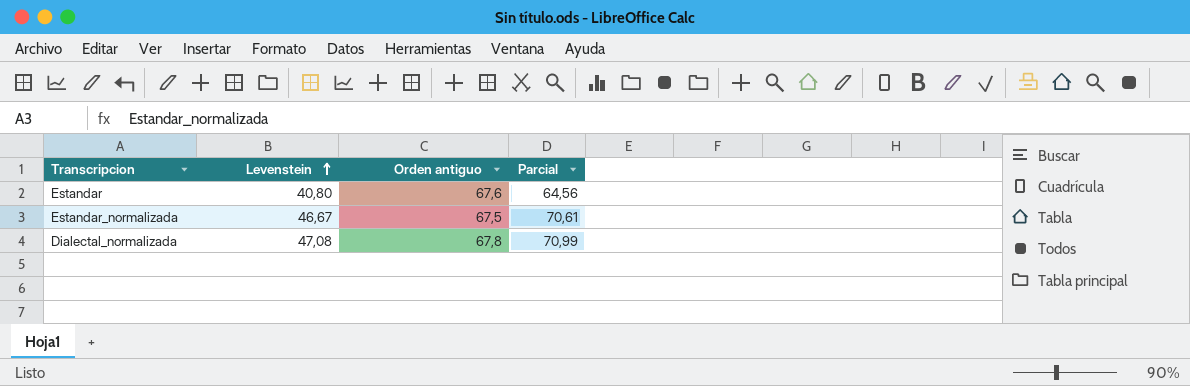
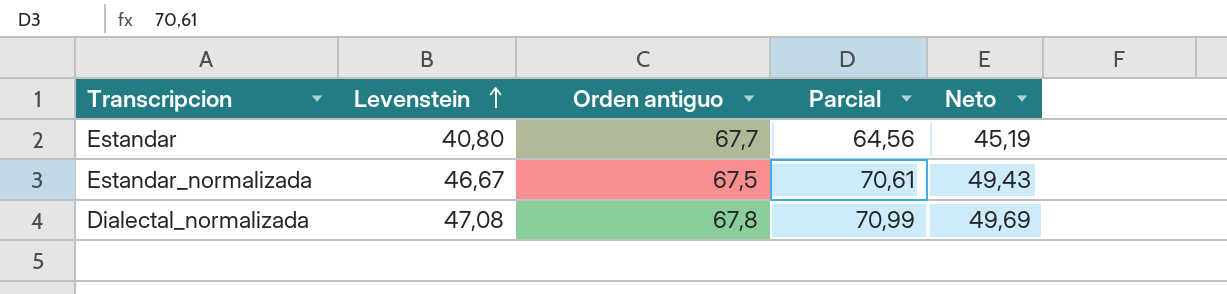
column Neto | formula: none -> [Parcial] * 0,7
Estandar | Orden antiguo: 67,6 -> 67,7

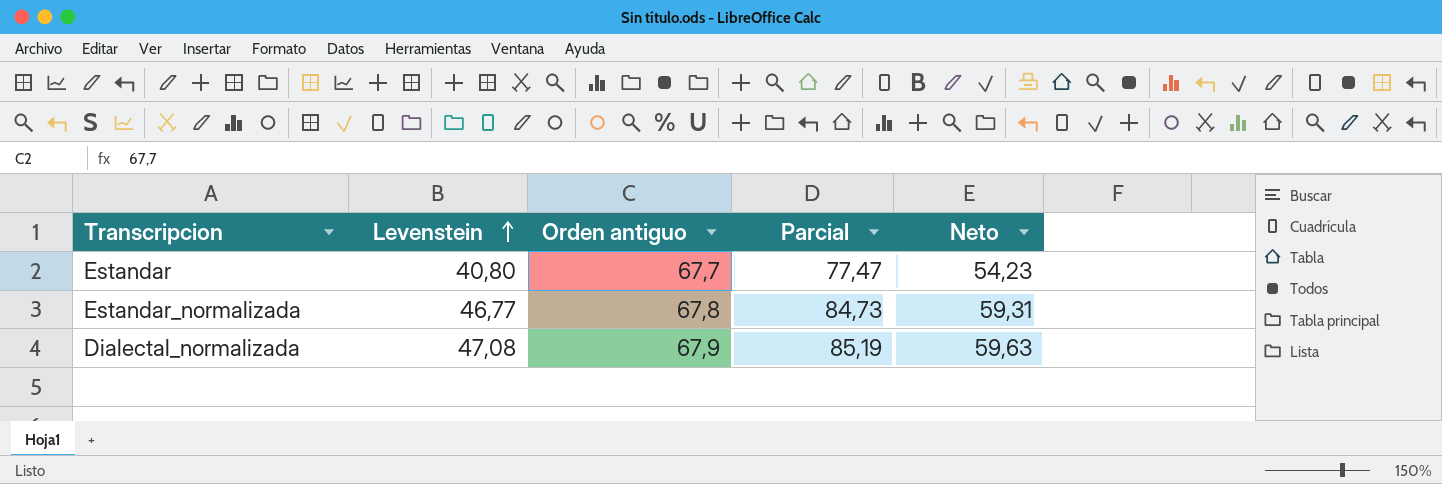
Estandar | Parcial: 64,56 -> 77,47
Estandar | Neto: 45,19 -> 54,23
Estandar_normalizada | Levenstein: 46,67 -> 46,77
Estandar_normalizada | Orden antiguo: 67,5 -> 67,8
Estandar_normalizada | Parcial: 70,61 -> 84,73
Estandar_normalizada | Neto: 49,43 -> 59,31
Dialectal_normalizada | Orden antiguo: 67,8 -> 67,9
Dialectal_normalizada | Parcial: 70,99 -> 85,19
Dialectal_normalizada | Neto: 49,69 -> 59,63

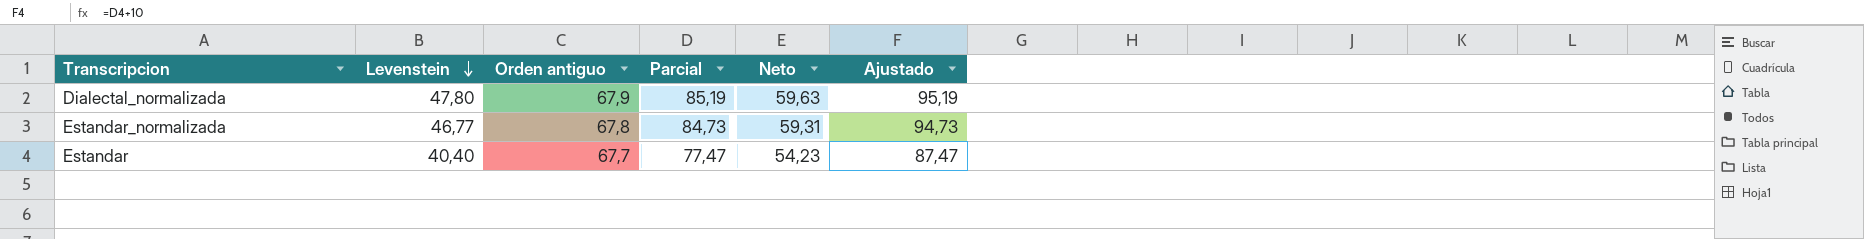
row order: Levenstein ascending -> Levenstein descending
column Ajustado | formula: none -> [Parcial] + 10
Dialectal_normalizada | Levenstein: 47,08 -> 47,80
Estandar | Levenstein: 40,80 -> 40,40

